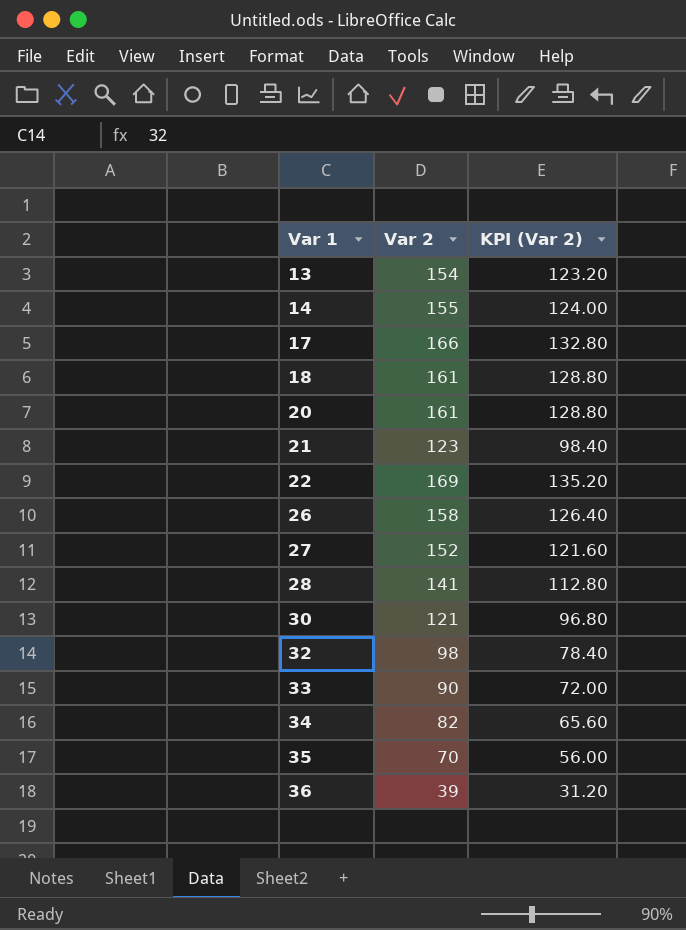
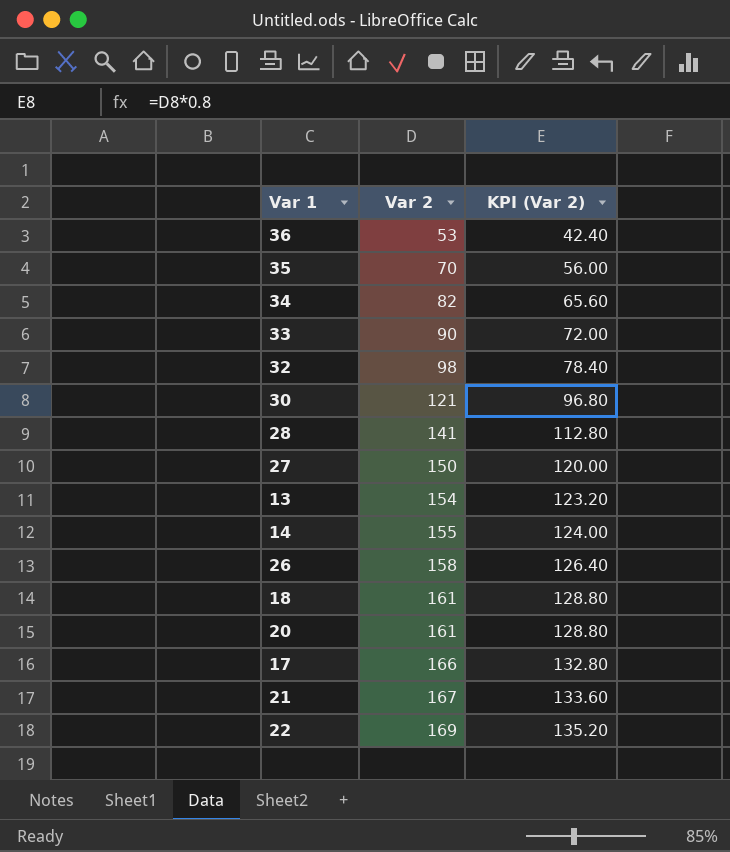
row order: Var 1 ascending -> Var 2 ascending
36 | Var 2: 39 -> 53
36 | KPI (Var 2): 31.20 -> 42.40
27 | Var 2: 152 -> 150
27 | KPI (Var 2): 121.60 -> 120.00
21 | Var 2: 123 -> 167
21 | KPI (Var 2): 98.40 -> 133.60

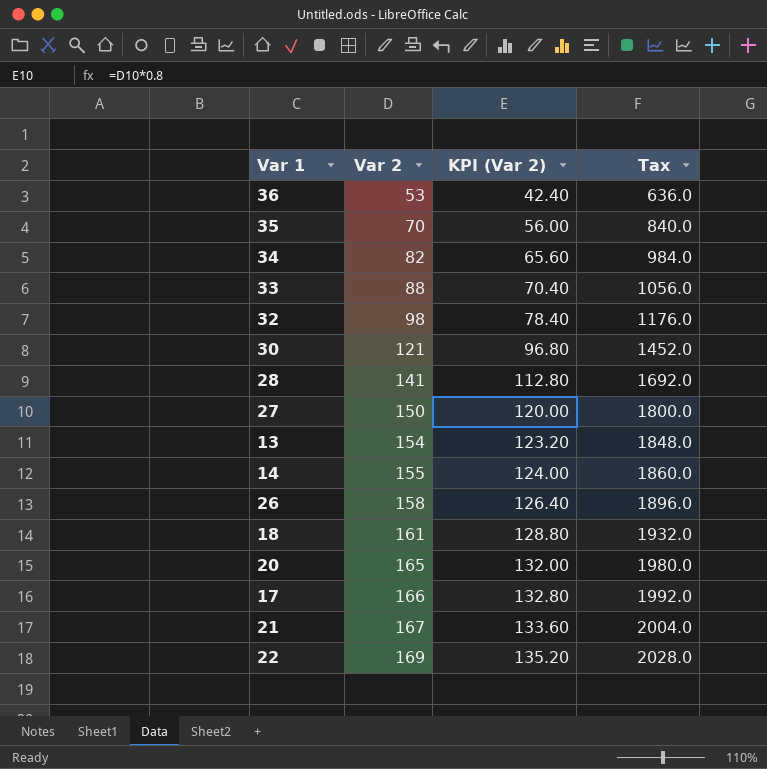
column Tax | formula: none -> [Var 2] * 12
33 | Var 2: 90 -> 88
33 | KPI (Var 2): 72.00 -> 70.40
20 | Var 2: 161 -> 165
20 | KPI (Var 2): 128.80 -> 132.00

